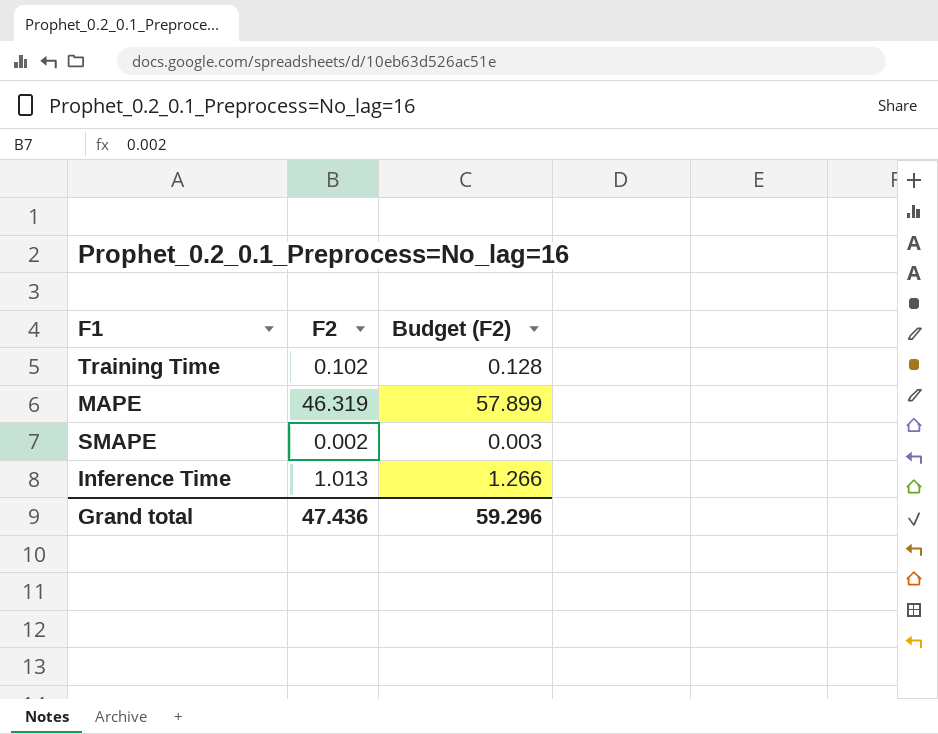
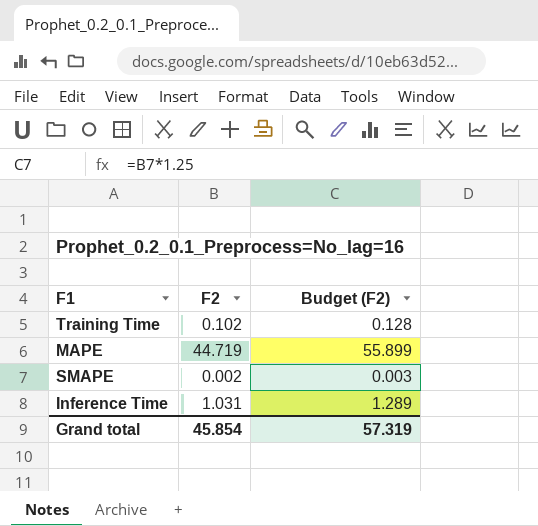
MAPE | F2: 46.319 -> 44.719
MAPE | Budget (F2): 57.899 -> 55.899
Inference Time | F2: 1.013 -> 1.031
Inference Time | Budget (F2): 1.266 -> 1.289
Grand total | F2: 47.436 -> 45.854
Grand total | Budget (F2): 59.296 -> 57.319

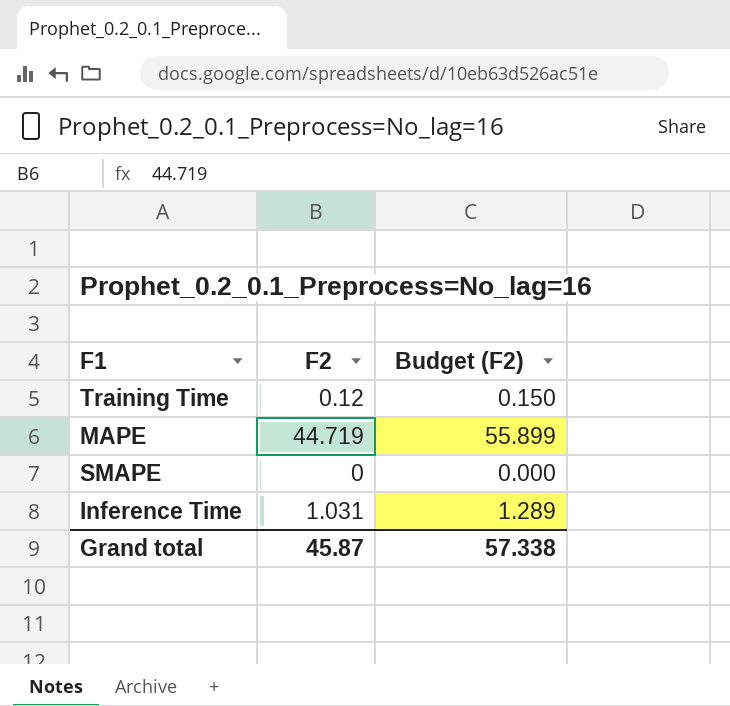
Training Time | F2: 0.102 -> 0.12
Training Time | Budget (F2): 0.128 -> 0.150
SMAPE | F2: 0.002 -> 0
SMAPE | Budget (F2): 0.003 -> 0.000
Grand total | F2: 45.854 -> 45.87
Grand total | Budget (F2): 57.319 -> 57.338

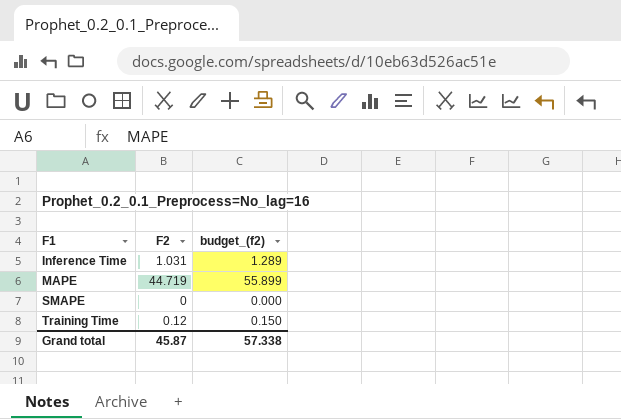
row order: none -> F1 ascending
column name: Budget (F2) -> budget_(f2)

